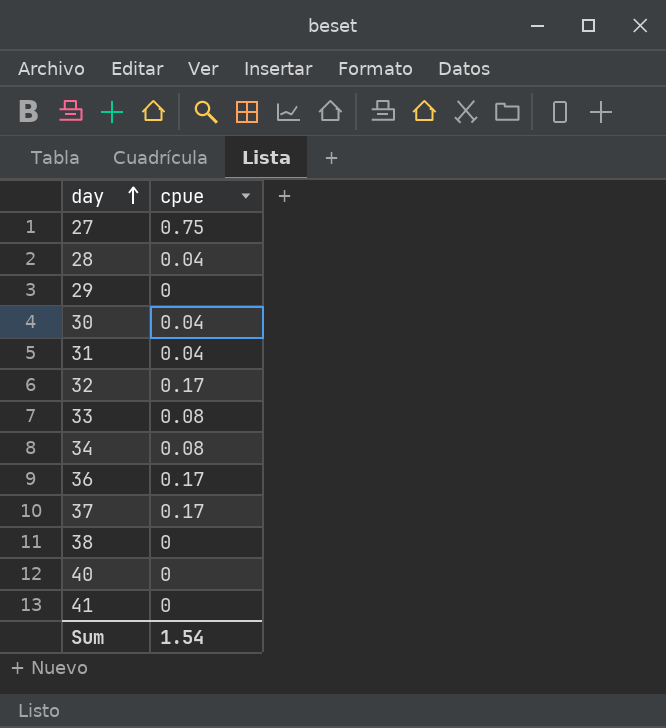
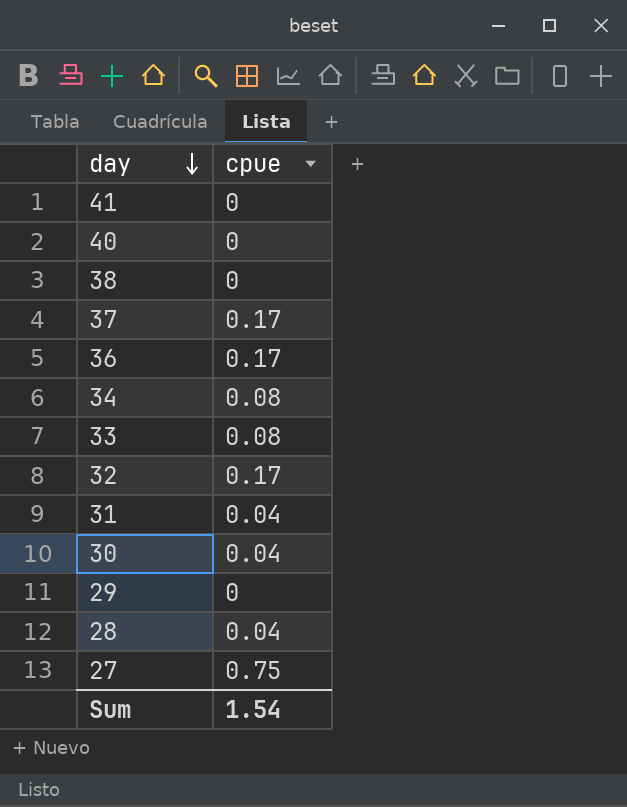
row order: day ascending -> day descending

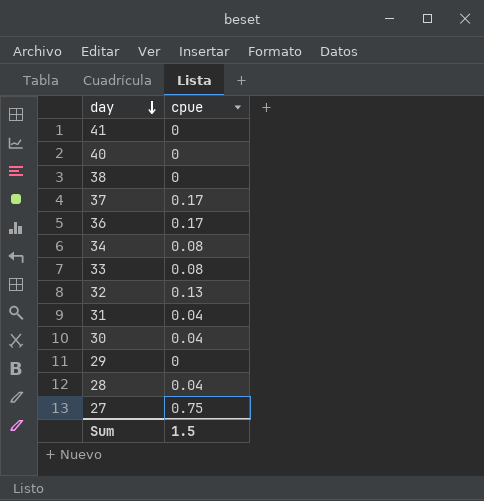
32 | cpue: 0.17 -> 0.13
Sum | cpue: 1.54 -> 1.5

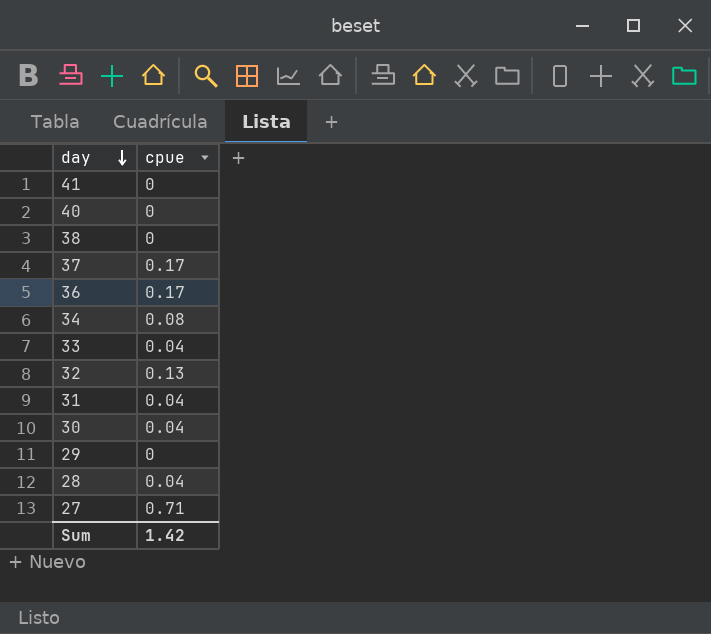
33 | cpue: 0.08 -> 0.04
27 | cpue: 0.75 -> 0.71
Sum | cpue: 1.5 -> 1.42

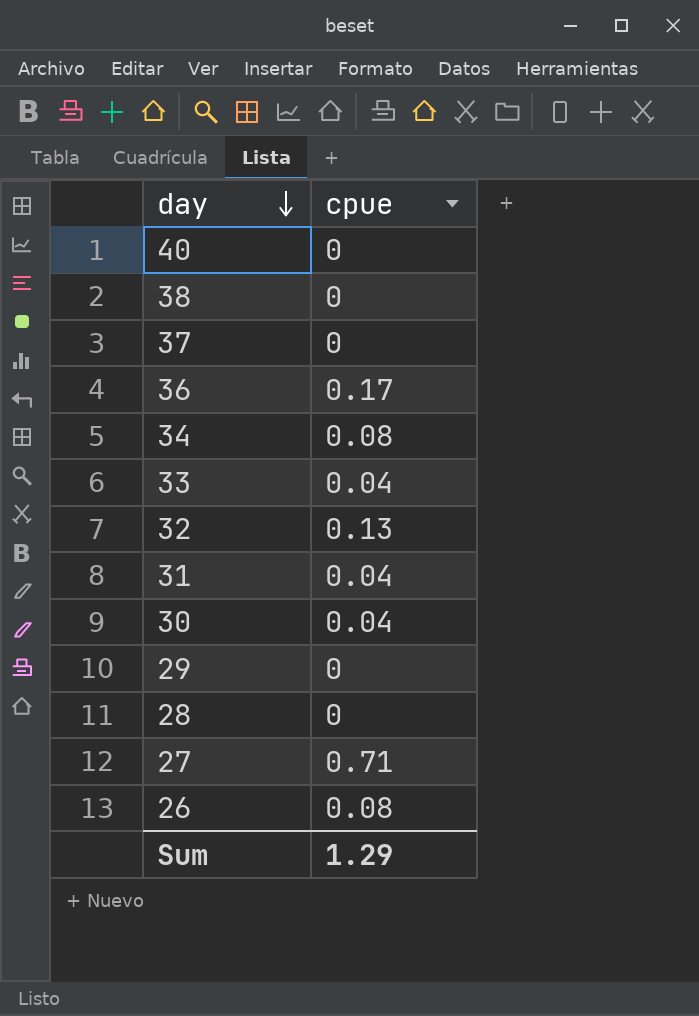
row 41: 0 -> none
37 | cpue: 0.17 -> 0
28 | cpue: 0.04 -> 0
row 26: none -> 0.08
Sum | cpue: 1.42 -> 1.29

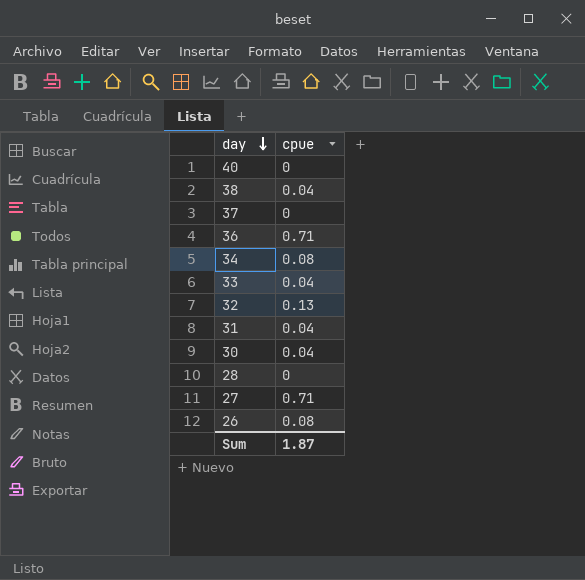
row 29: 0 -> none
38 | cpue: 0 -> 0.04
36 | cpue: 0.17 -> 0.71
Sum | cpue: 1.29 -> 1.87

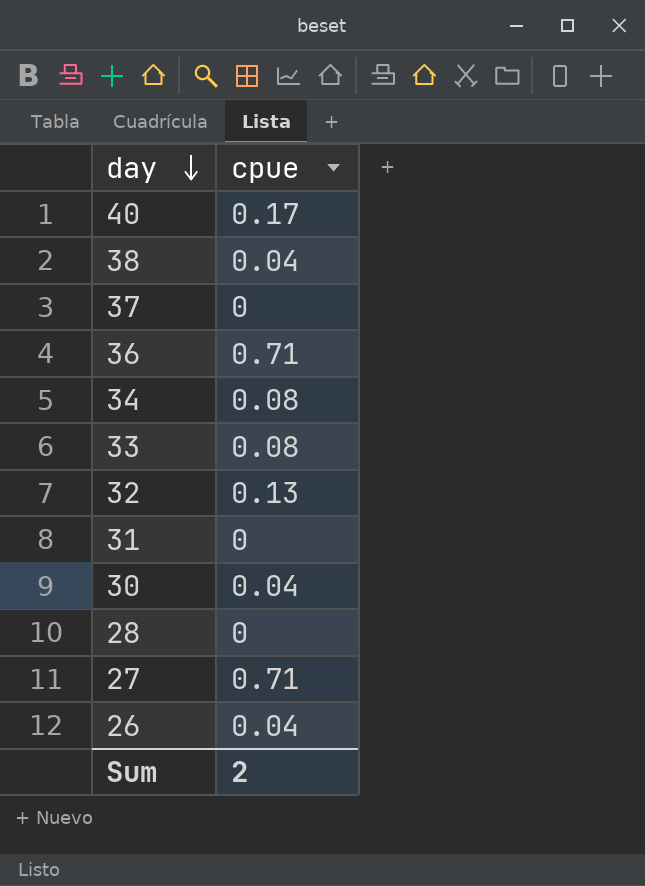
40 | cpue: 0 -> 0.17
33 | cpue: 0.04 -> 0.08
31 | cpue: 0.04 -> 0
26 | cpue: 0.08 -> 0.04
Sum | cpue: 1.87 -> 2

